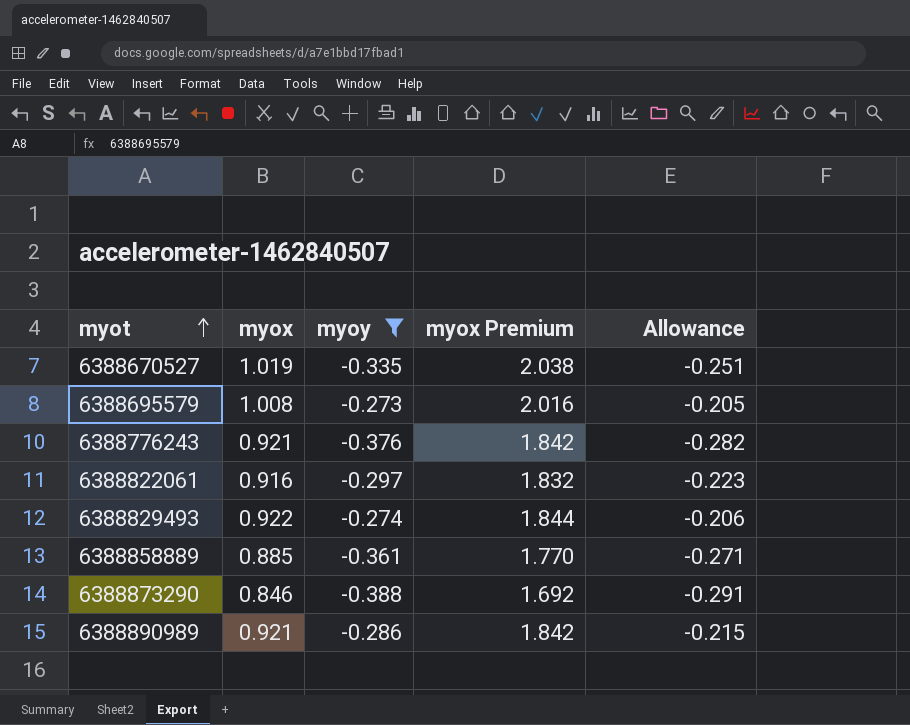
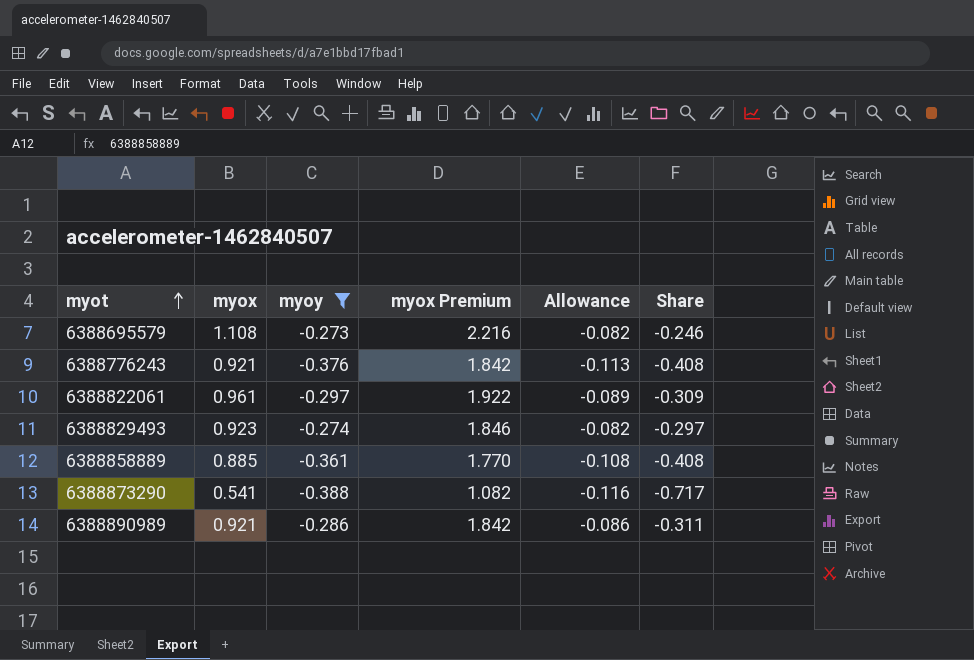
column Allowance | formula: [myoy] * 0.75 -> [myoy] * 0.3
column Share | formula: none -> [myoy] / [myox]
row 6388670527: 1.019 | -0.335 | 2.038 | -0.251 -> none
6388695579 | myox: 1.008 -> 1.108
6388695579 | myox Premium: 2.016 -> 2.216
6388822061 | myox: 0.916 -> 0.961
6388822061 | myox Premium: 1.832 -> 1.922
6388829493 | myox: 0.922 -> 0.923
6388829493 | myox Premium: 1.844 -> 1.846
6388873290 | myox: 0.846 -> 0.541
6388873290 | myox Premium: 1.692 -> 1.082

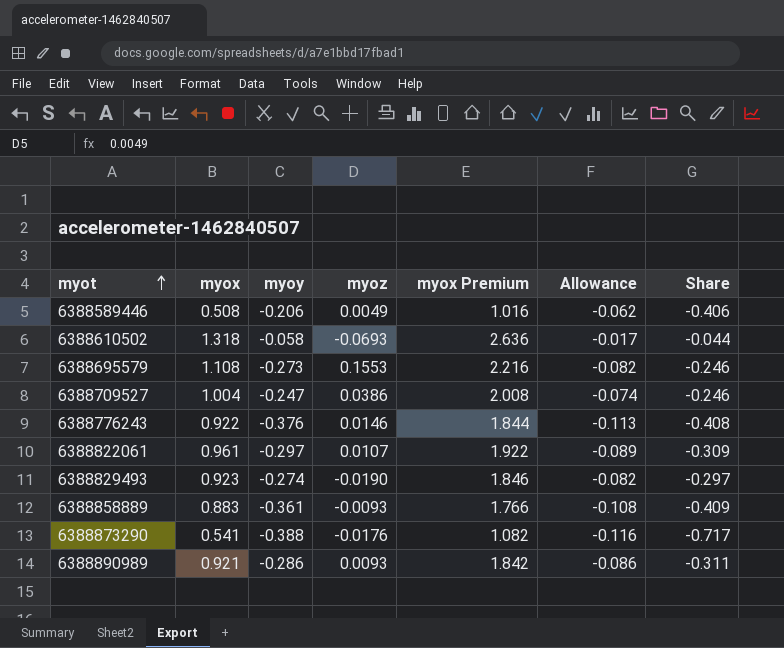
filter: myoy <= -0.273 -> none
column myoz | position: none -> 4
6388776243 | myox: 0.921 -> 0.922
6388776243 | myox Premium: 1.842 -> 1.844
6388858889 | myox: 0.885 -> 0.883
6388858889 | myox Premium: 1.770 -> 1.766
6388858889 | Share: -0.408 -> -0.409

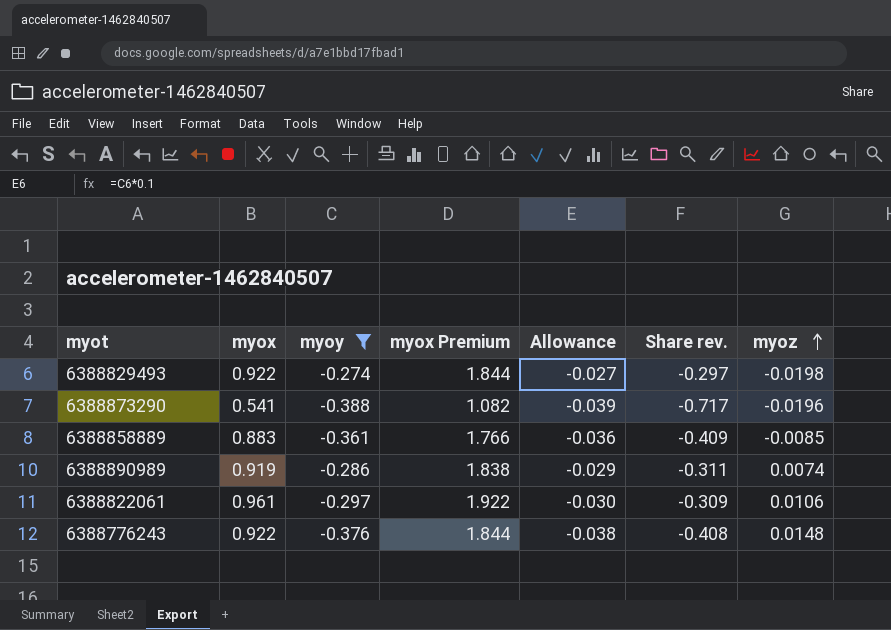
filter: none -> myoy <= -0.274
row order: myot ascending -> myoz ascending
column Allowance | formula: [myoy] * 0.3 -> [myoy] * 0.1
column name: Share -> Share rev.
column myoz | position: 4 -> 7
6388829493 | myox: 0.923 -> 0.922
6388829493 | myox Premium: 1.846 -> 1.844
6388829493 | myoz: -0.0190 -> -0.0198
6388873290 | myoz: -0.0176 -> -0.0196
6388858889 | myoz: -0.0093 -> -0.0085
6388890989 | myox: 0.921 -> 0.919
6388890989 | myox Premium: 1.842 -> 1.838
6388890989 | myoz: 0.0093 -> 0.0074
6388822061 | myoz: 0.0107 -> 0.0106
6388776243 | myoz: 0.0146 -> 0.0148

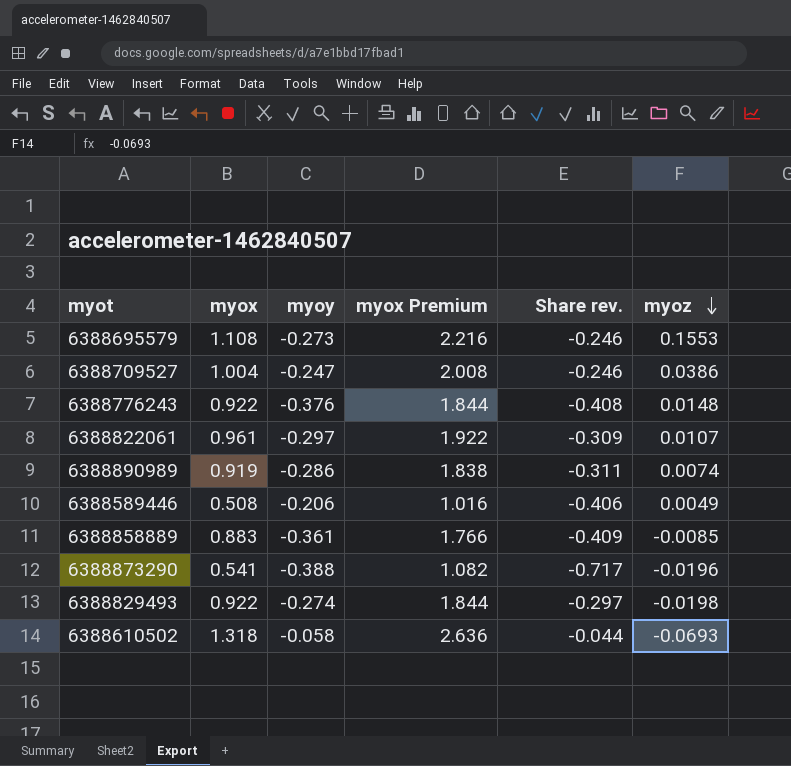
filter: myoy <= -0.274 -> none
row order: myoz ascending -> myoz descending
column Allowance | formula: [myoy] * 0.1 -> none
6388822061 | myoz: 0.0106 -> 0.0107

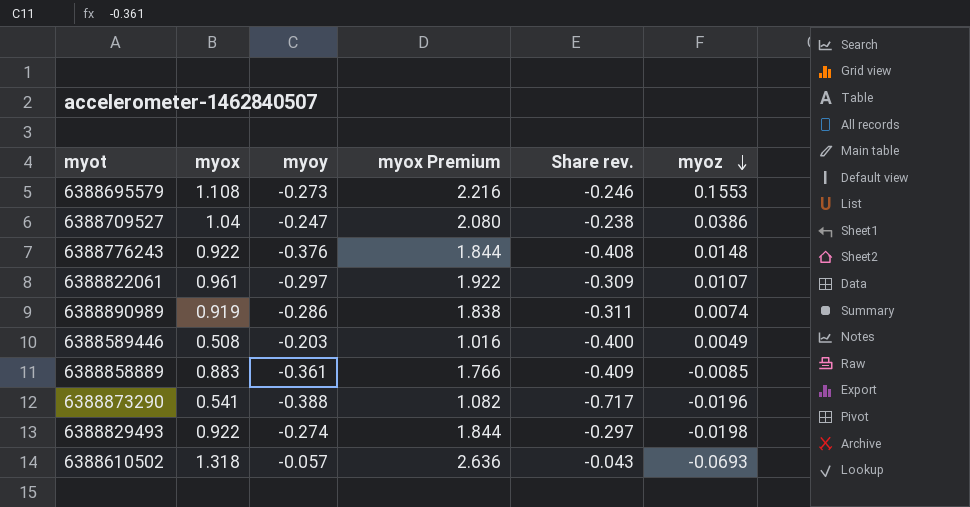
6388709527 | myox: 1.004 -> 1.04
6388709527 | myox Premium: 2.008 -> 2.080
6388709527 | Share rev.: -0.246 -> -0.238
6388589446 | myoy: -0.206 -> -0.203
6388589446 | Share rev.: -0.406 -> -0.400
6388610502 | myoy: -0.058 -> -0.057
6388610502 | Share rev.: -0.044 -> -0.043

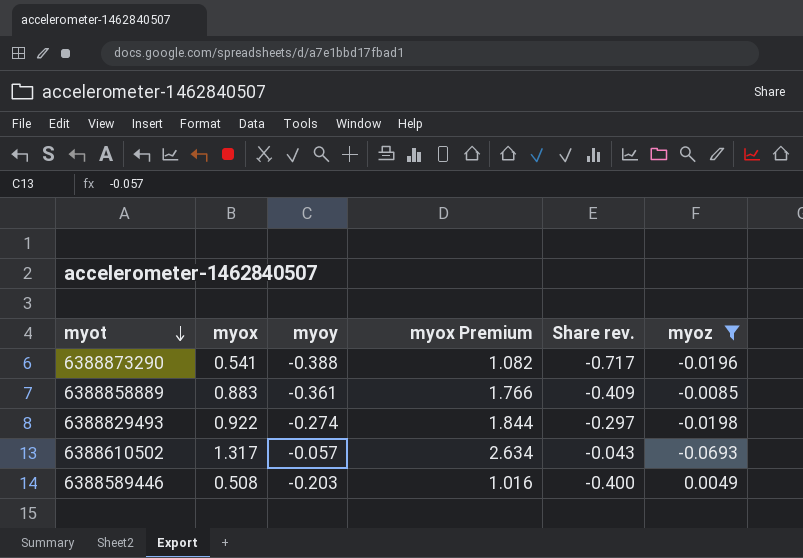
filter: none -> myoz <= 0.0049
row order: myoz descending -> myot descending
6388610502 | myox: 1.318 -> 1.317
6388610502 | myox Premium: 2.636 -> 2.634

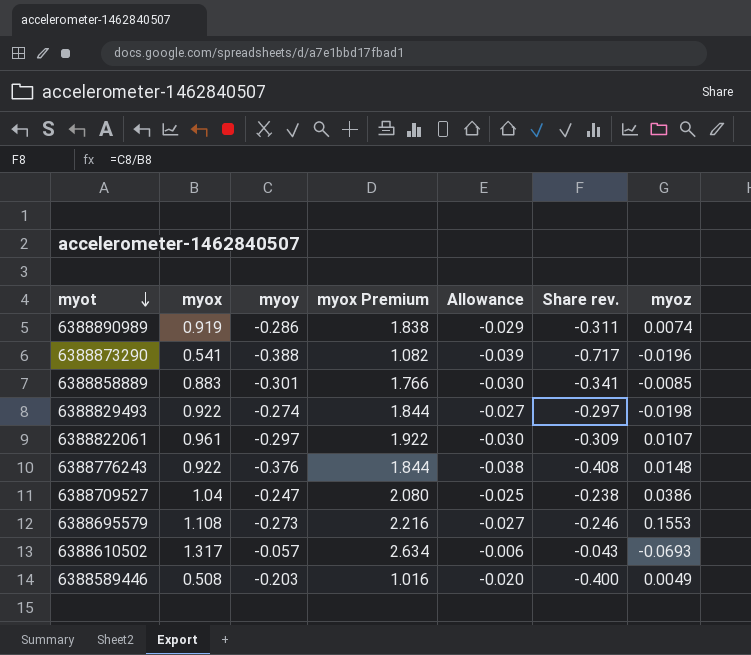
filter: myoz <= 0.0049 -> none
column Allowance | formula: none -> [myoy] * 0.1
6388858889 | myoy: -0.361 -> -0.301
6388858889 | Share rev.: -0.409 -> -0.341

